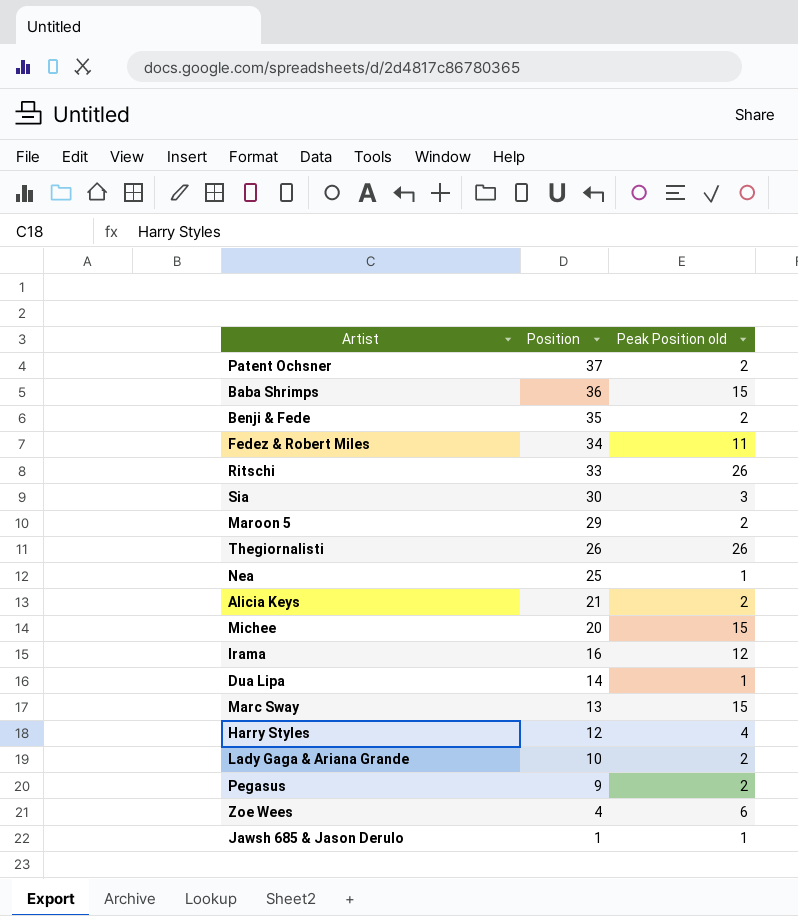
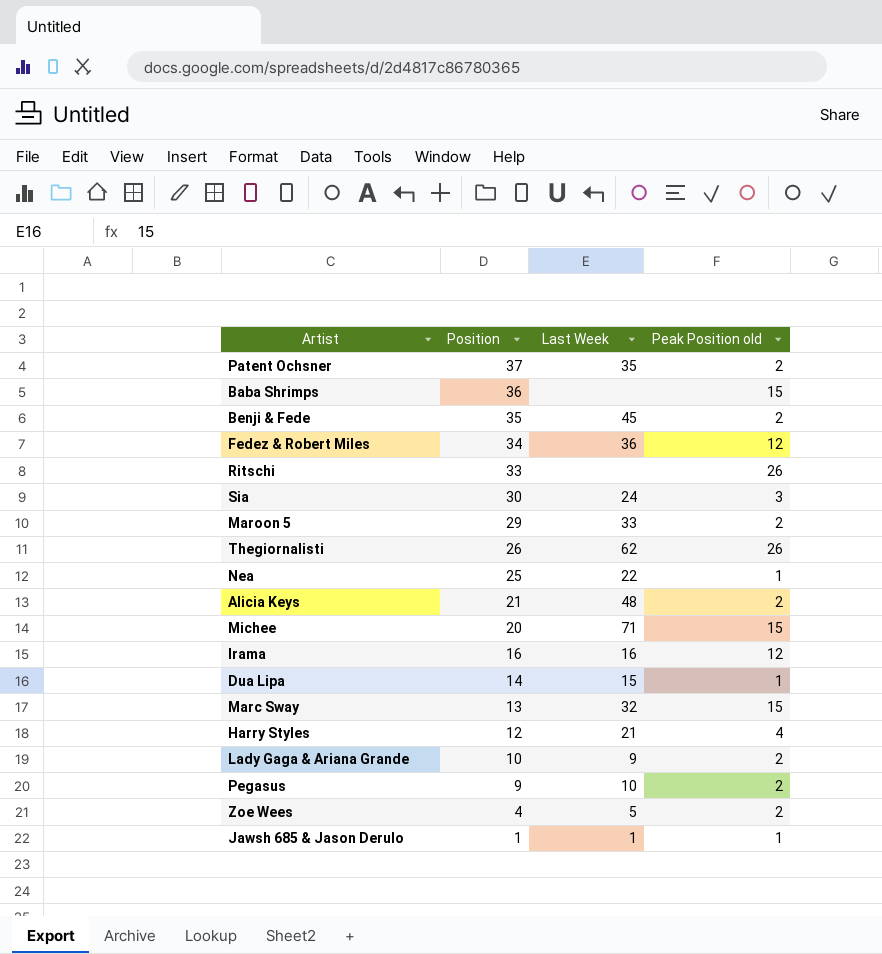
column Last Week | position: none -> 3
Fedez & Robert Miles | Peak Position old: 11 -> 12
Zoe Wees | Peak Position old: 6 -> 2

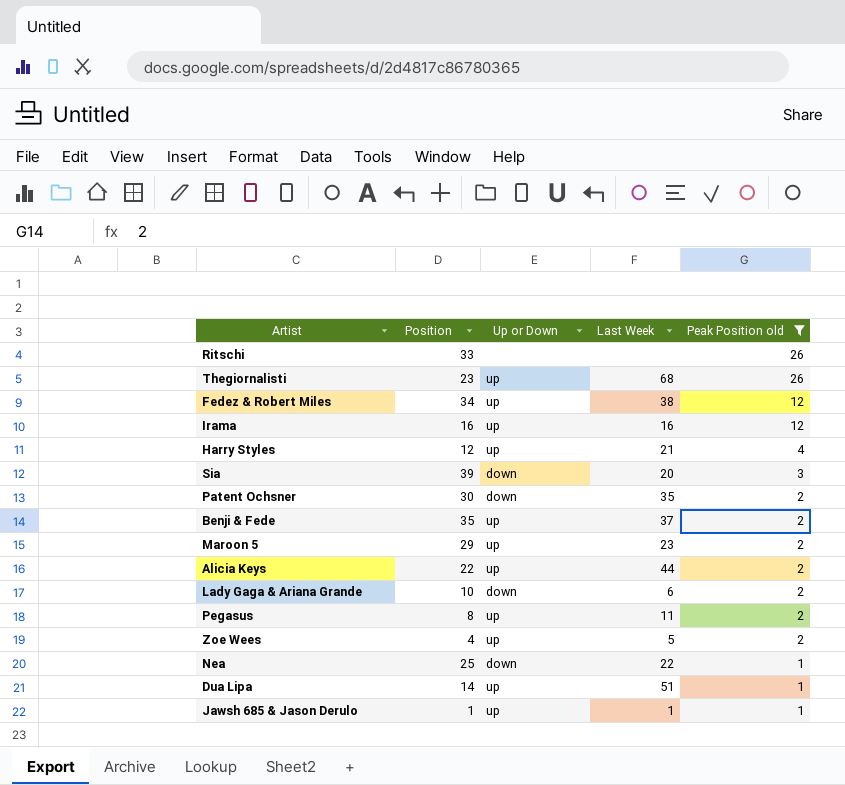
filter: none -> Peak Position old != 15
row order: Position descending -> Peak Position old descending
column Up or Down | position: none -> 3
Thegiornalisti | Position: 26 -> 23
Thegiornalisti | Last Week: 62 -> 68
Fedez & Robert Miles | Last Week: 36 -> 38
Sia | Position: 30 -> 39
Sia | Last Week: 24 -> 20
Patent Ochsner | Position: 37 -> 30
Benji & Fede | Last Week: 45 -> 37
Maroon 5 | Last Week: 33 -> 23
Alicia Keys | Position: 21 -> 22
Alicia Keys | Last Week: 48 -> 44
Lady Gaga & Ariana Grande | Last Week: 9 -> 6
Pegasus | Position: 9 -> 8
Pegasus | Last Week: 10 -> 11
Dua Lipa | Last Week: 15 -> 51

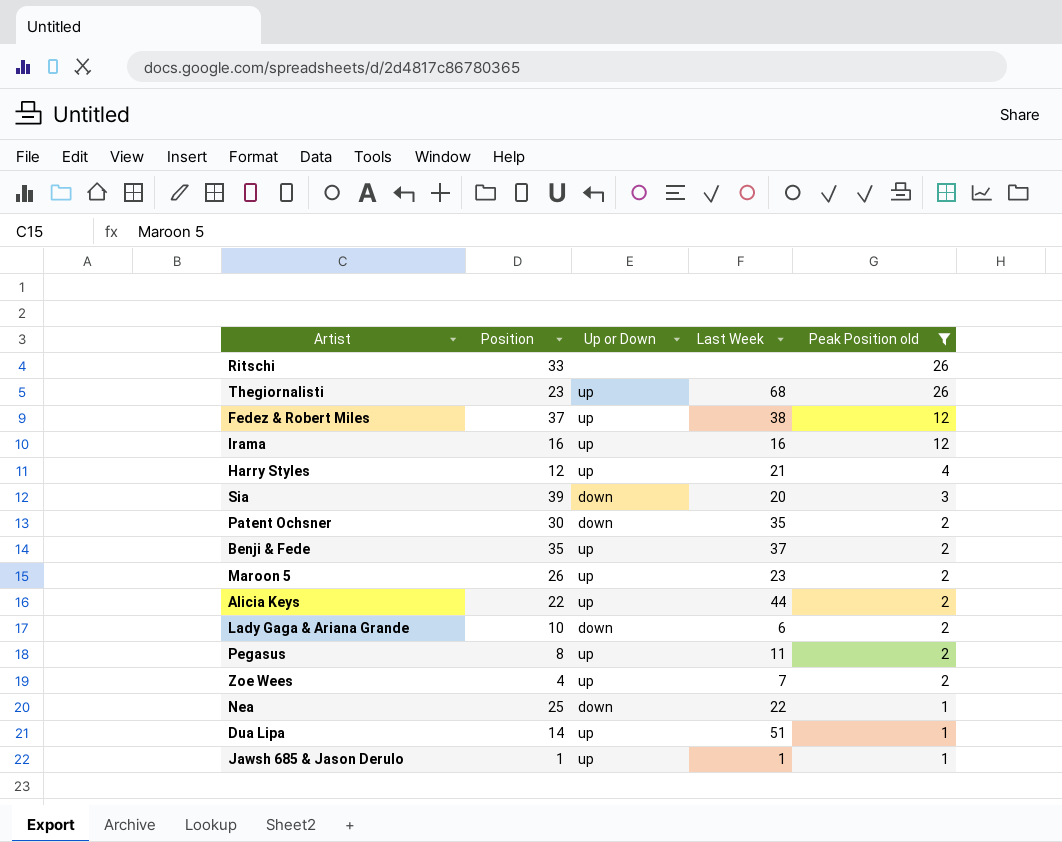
Fedez & Robert Miles | Position: 34 -> 37
Maroon 5 | Position: 29 -> 26
Zoe Wees | Last Week: 5 -> 7

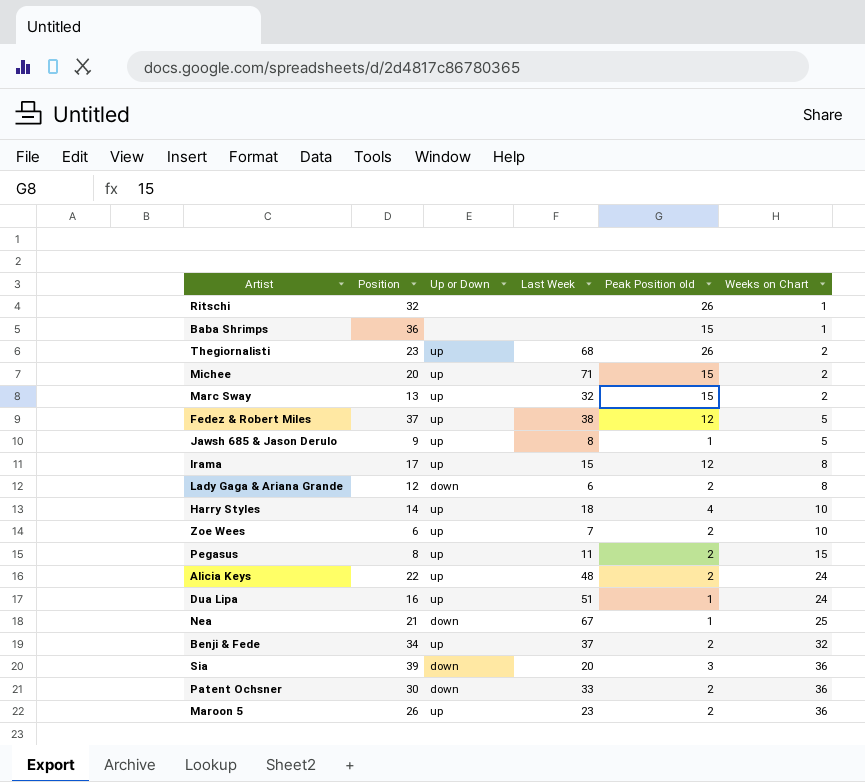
filter: Peak Position old != 15 -> none
row order: Peak Position old descending -> Weeks on Chart ascending
column Weeks on Chart | position: none -> 6
Ritschi | Position: 33 -> 32
Jawsh 685 & Jason Derulo | Position: 1 -> 9
Jawsh 685 & Jason Derulo | Last Week: 1 -> 8
Irama | Position: 16 -> 17
Irama | Last Week: 16 -> 15
Lady Gaga & Ariana Grande | Position: 10 -> 12
Harry Styles | Position: 12 -> 14
Harry Styles | Last Week: 21 -> 18
Zoe Wees | Position: 4 -> 6
Alicia Keys | Last Week: 44 -> 48
Dua Lipa | Position: 14 -> 16
Nea | Position: 25 -> 21
Nea | Last Week: 22 -> 67
Benji & Fede | Position: 35 -> 34
Patent Ochsner | Last Week: 35 -> 33

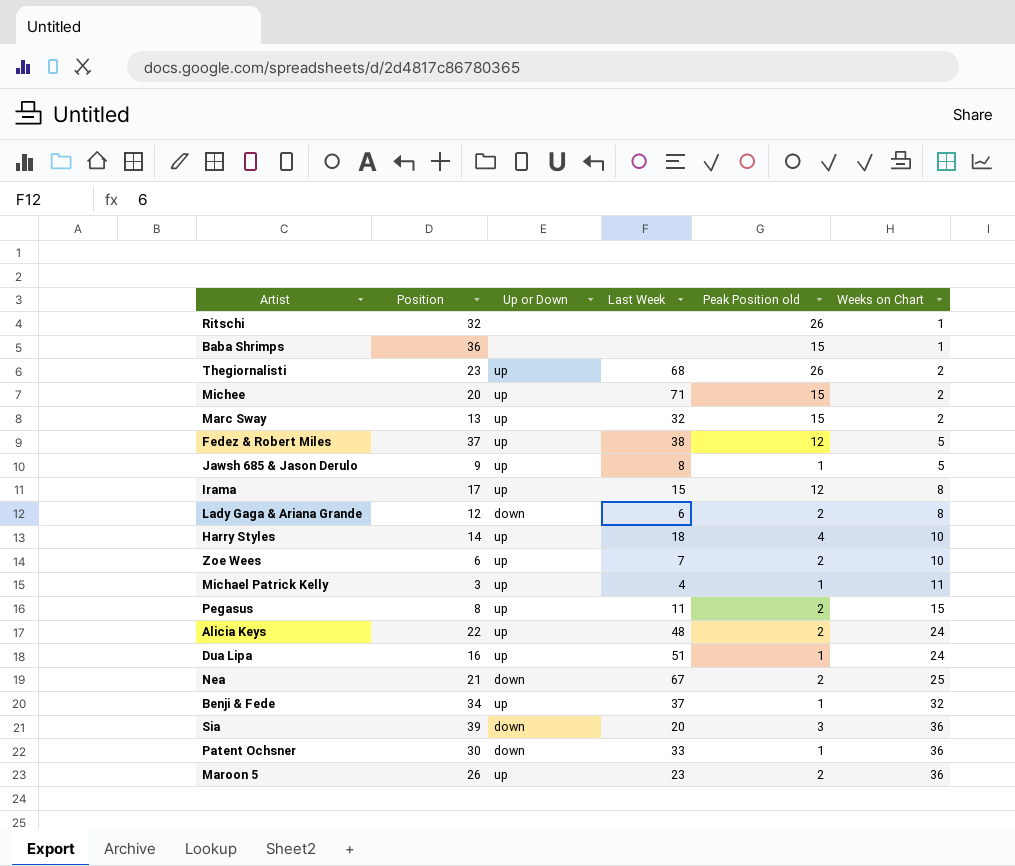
row Michael Patrick Kelly: none -> 3 | up | 4 | 1 | 11
Nea | Peak Position old: 1 -> 2
Benji & Fede | Peak Position old: 2 -> 1
Patent Ochsner | Peak Position old: 2 -> 1

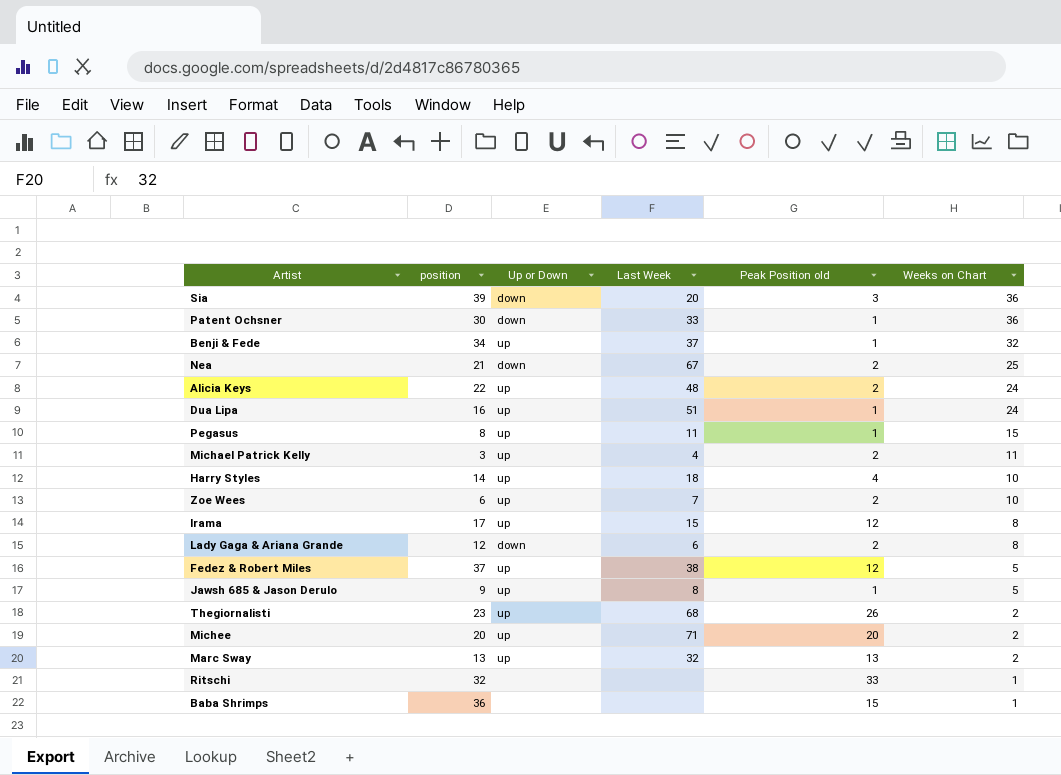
row order: Weeks on Chart ascending -> Weeks on Chart descending
column name: Position -> position
row Maroon 5: 26 | up | 23 | 2 | 36 -> none
Pegasus | Peak Position old: 2 -> 1
Michael Patrick Kelly | Peak Position old: 1 -> 2
Michee | Peak Position old: 15 -> 20
Marc Sway | Peak Position old: 15 -> 13
Ritschi | Peak Position old: 26 -> 33

